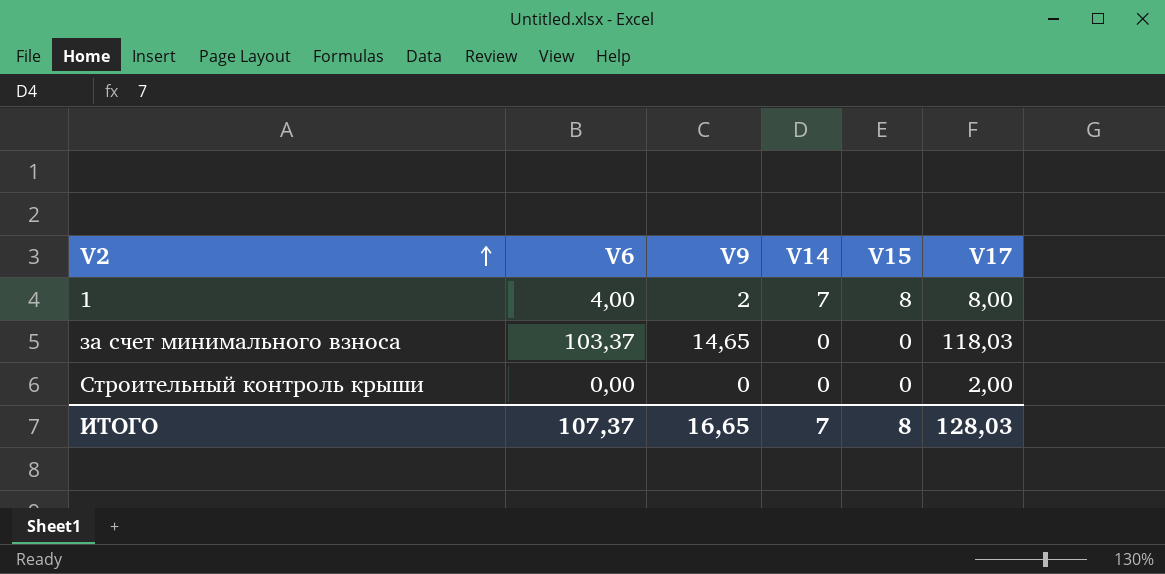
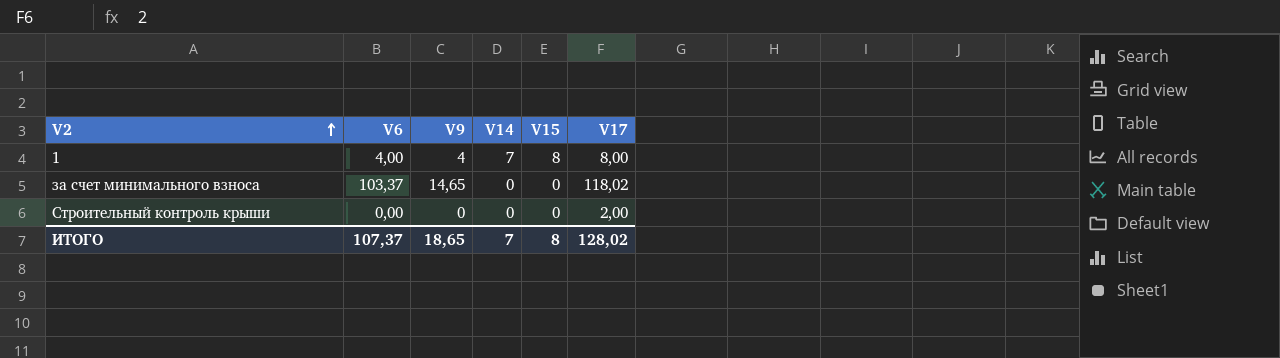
1 | V9: 2 -> 4
за счет минимального взноса | V17: 118,03 -> 118,02
ИТОГО | V9: 16,65 -> 18,65
ИТОГО | V17: 128,03 -> 128,02

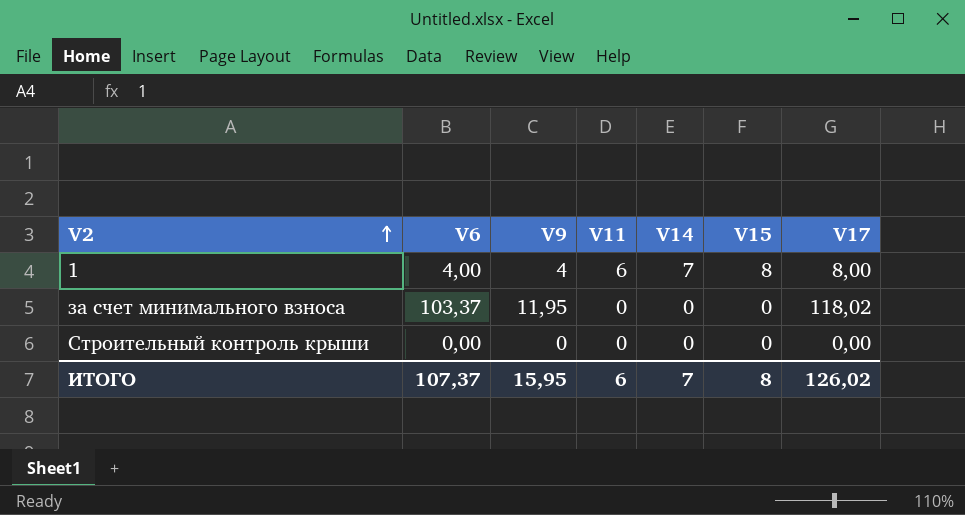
column V11 | position: none -> 4
за счет минимального взноса | V9: 14,65 -> 11,95
Строительный контроль крыши | V17: 2,00 -> 0,00
ИТОГО | V9: 18,65 -> 15,95
ИТОГО | V17: 128,02 -> 126,02

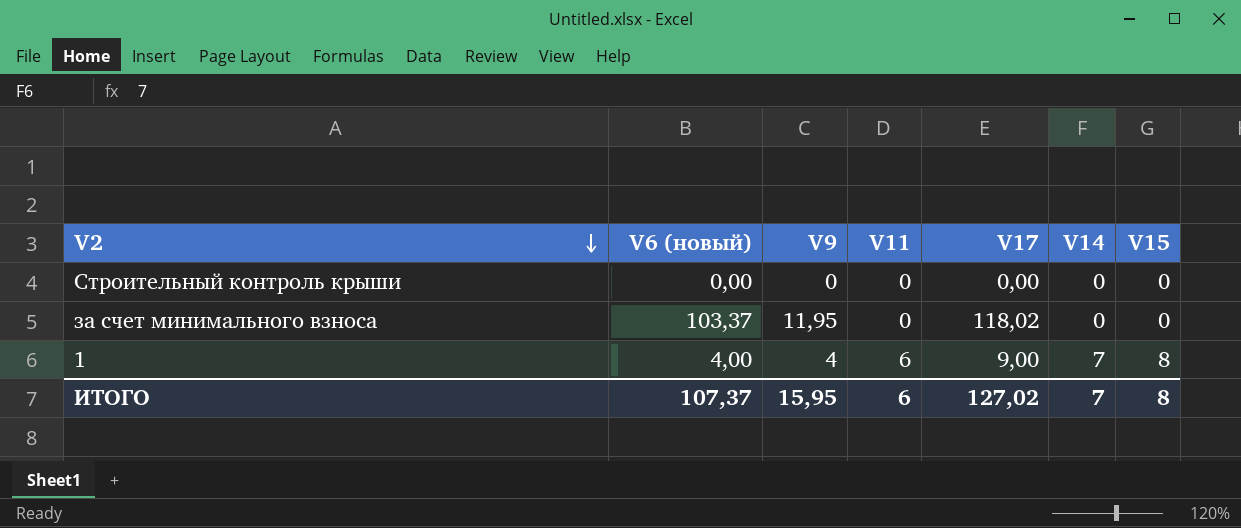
row order: V2 ascending -> V2 descending
column name: V6 -> V6 (новый)
column V17 | position: 7 -> 5
1 | V17: 8,00 -> 9,00
ИТОГО | V17: 126,02 -> 127,02

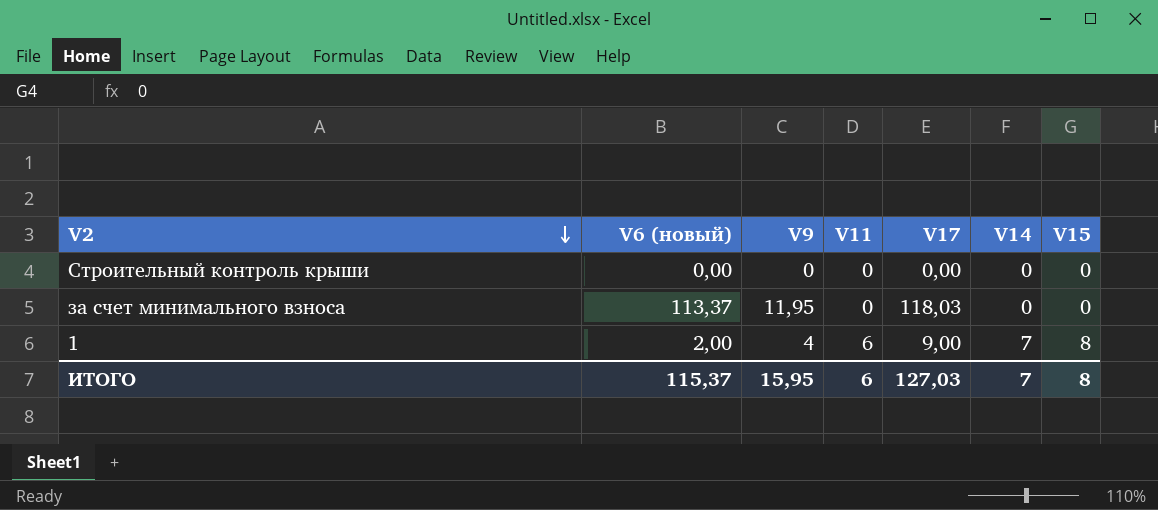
за счет минимального взноса | V6 (новый): 103,37 -> 113,37
за счет минимального взноса | V17: 118,02 -> 118,03
1 | V6 (новый): 4,00 -> 2,00
ИТОГО | V6 (новый): 107,37 -> 115,37
ИТОГО | V17: 127,02 -> 127,03

